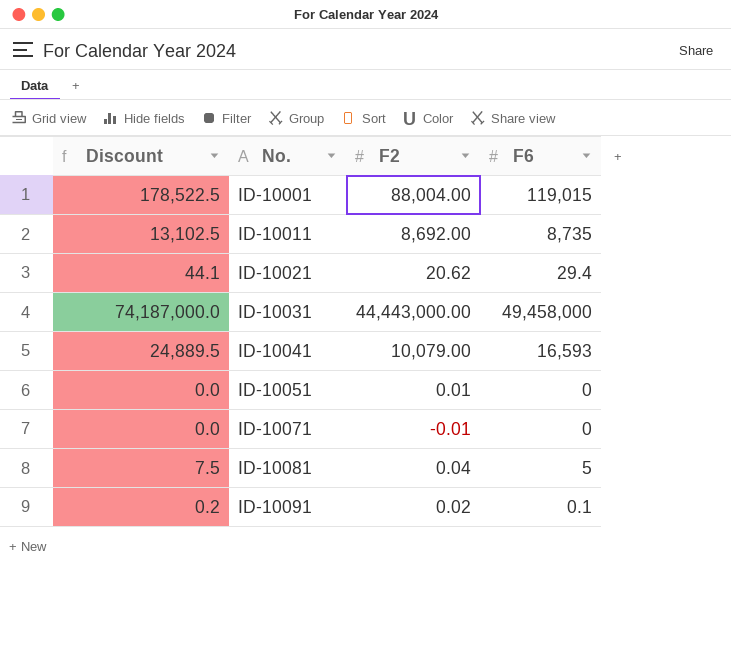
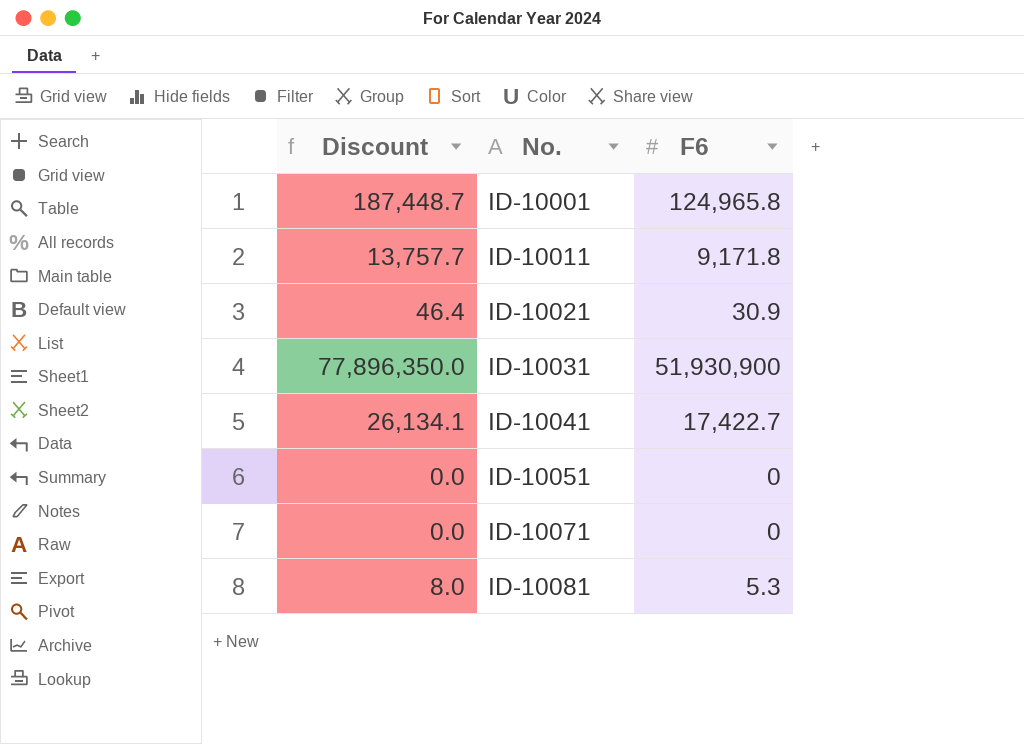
column F2 | position: 3 -> none
row ID-10091: 0.2 | 0.02 | 0.1 -> none
ID-10001 | Discount: 178,522.5 -> 187,448.7
ID-10001 | F6: 119,015 -> 124,965.8
ID-10011 | Discount: 13,102.5 -> 13,757.7
ID-10011 | F6: 8,735 -> 9,171.8
ID-10021 | Discount: 44.1 -> 46.4
ID-10021 | F6: 29.4 -> 30.9
ID-10031 | Discount: 74,187,000.0 -> 77,896,350.0
ID-10031 | F6: 49,458,000 -> 51,930,900
ID-10041 | Discount: 24,889.5 -> 26,134.1
ID-10041 | F6: 16,593 -> 17,422.7
ID-10081 | Discount: 7.5 -> 8.0
ID-10081 | F6: 5 -> 5.3

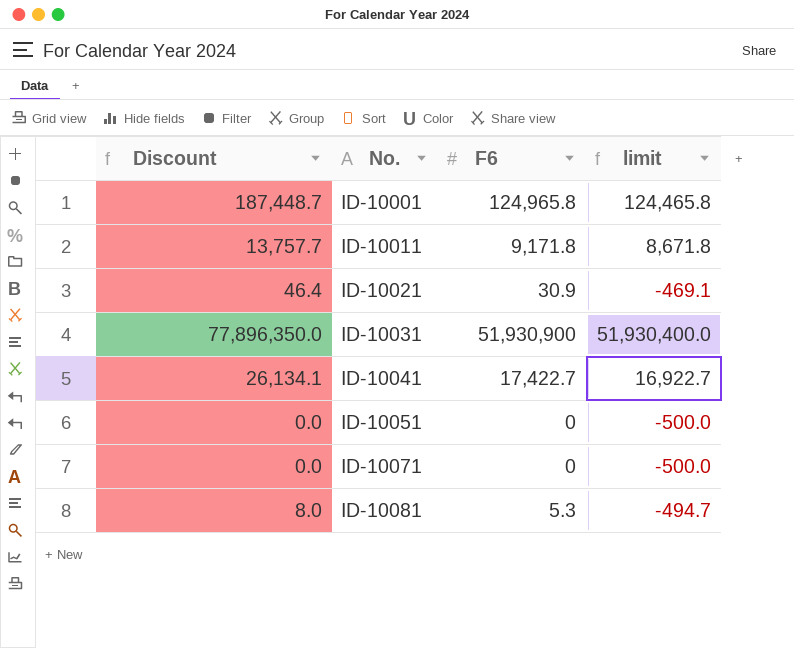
column limit | formula: none -> [F6] - 500

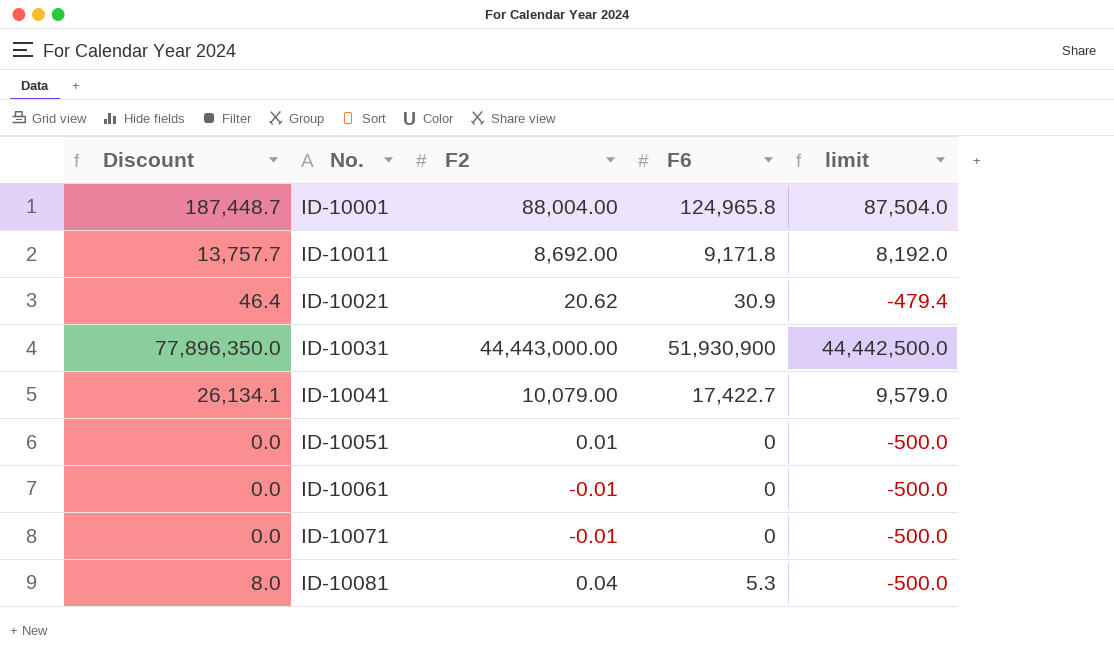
column F2 | position: none -> 3
column limit | formula: [F6] - 500 -> [F2] - 500
row ID-10061: none -> 0.0 | -0.01 | 0 | -500.0

